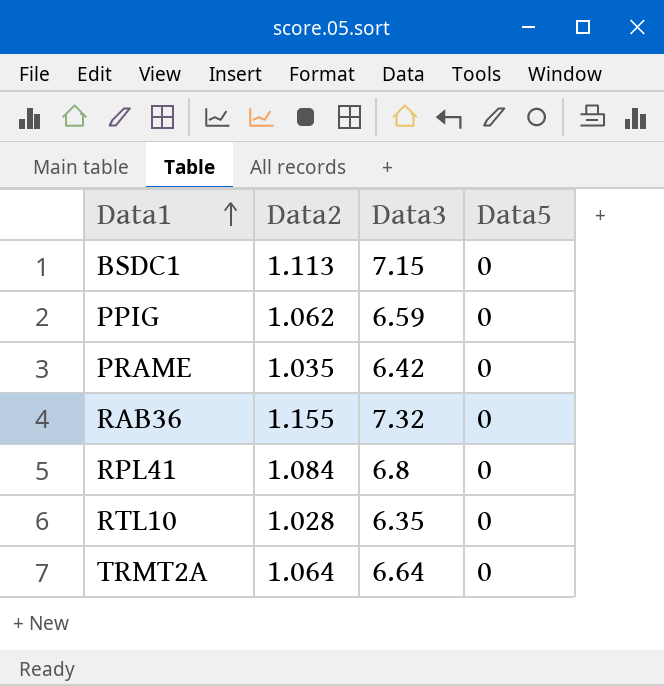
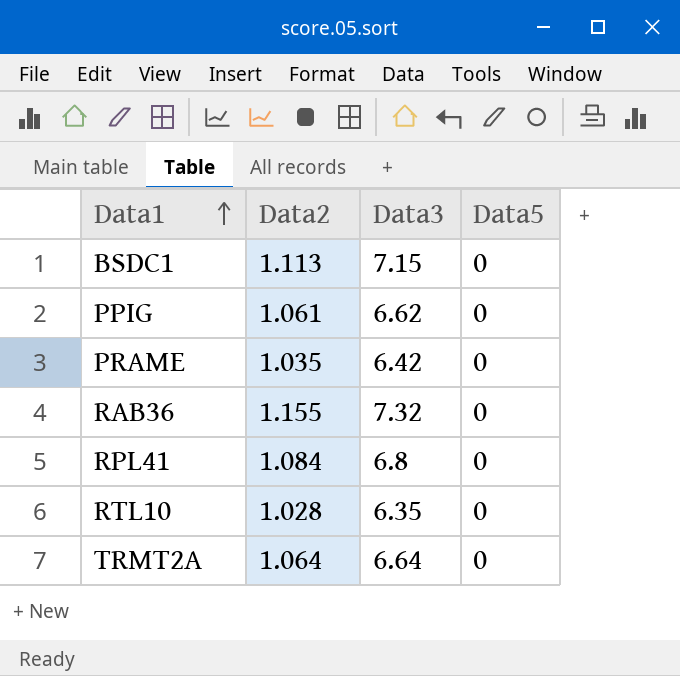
PPIG | Data2: 1.062 -> 1.061
PPIG | Data3: 6.59 -> 6.62

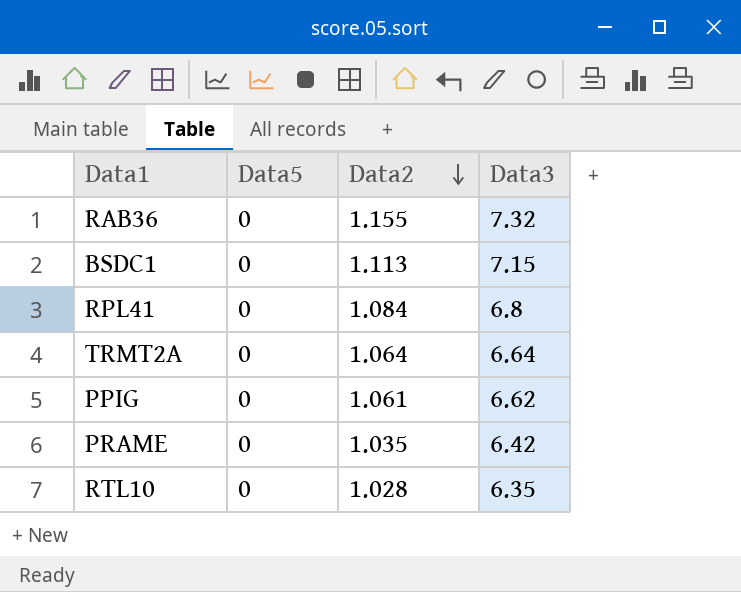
row order: Data1 ascending -> Data2 descending
column Data5 | position: 4 -> 2

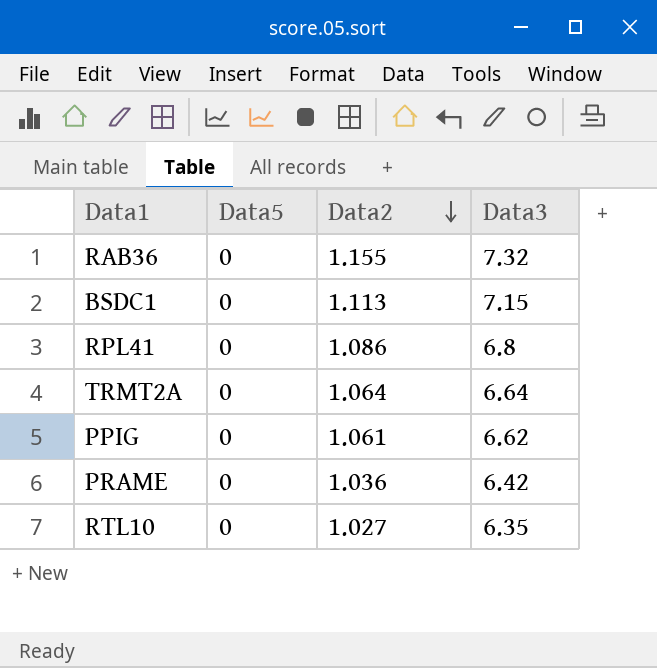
RPL41 | Data2: 1.084 -> 1.086
PRAME | Data2: 1.035 -> 1.036
RTL10 | Data2: 1.028 -> 1.027

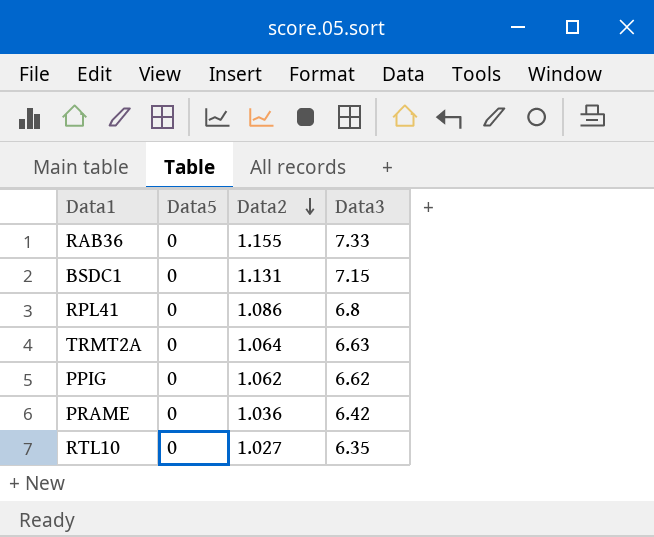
RAB36 | Data3: 7.32 -> 7.33
BSDC1 | Data2: 1.113 -> 1.131
TRMT2A | Data3: 6.64 -> 6.63
PPIG | Data2: 1.061 -> 1.062

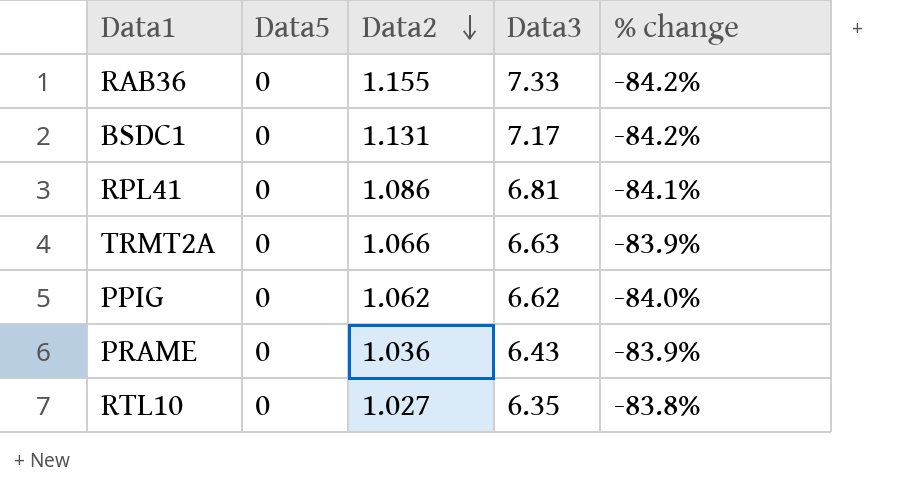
column % change | formula: none -> ([Data2] - [Data3]) / [Data3]
BSDC1 | Data3: 7.15 -> 7.17
RPL41 | Data3: 6.8 -> 6.81
TRMT2A | Data2: 1.064 -> 1.066
PRAME | Data3: 6.42 -> 6.43

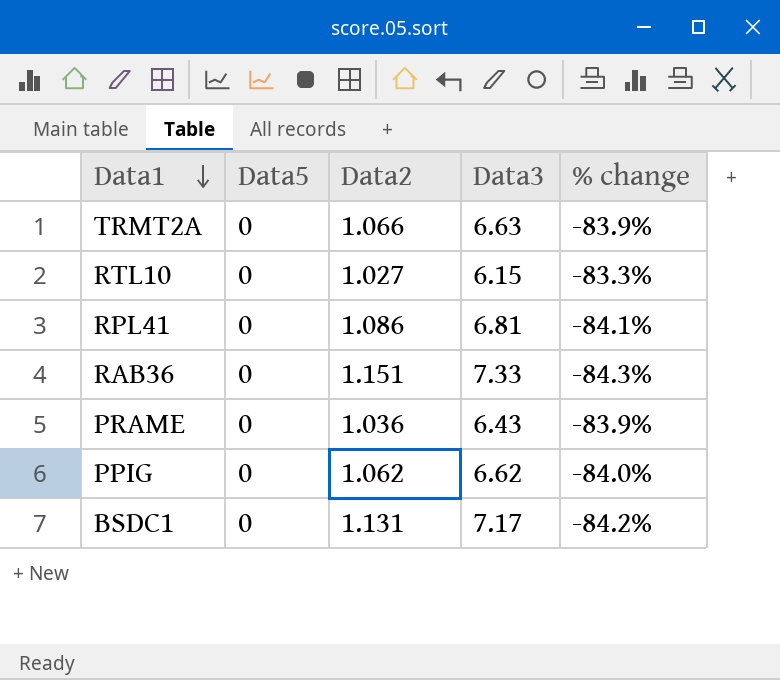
row order: Data2 descending -> Data1 descending
RTL10 | Data3: 6.35 -> 6.15
RTL10 | % change: -83.8% -> -83.3%
RAB36 | Data2: 1.155 -> 1.151
RAB36 | % change: -84.2% -> -84.3%

